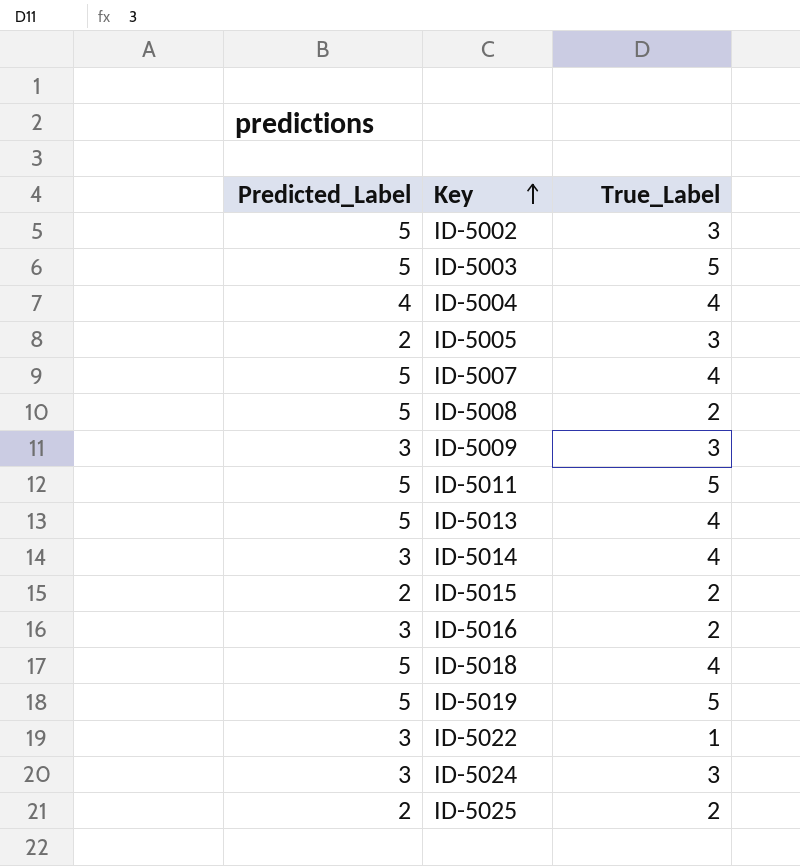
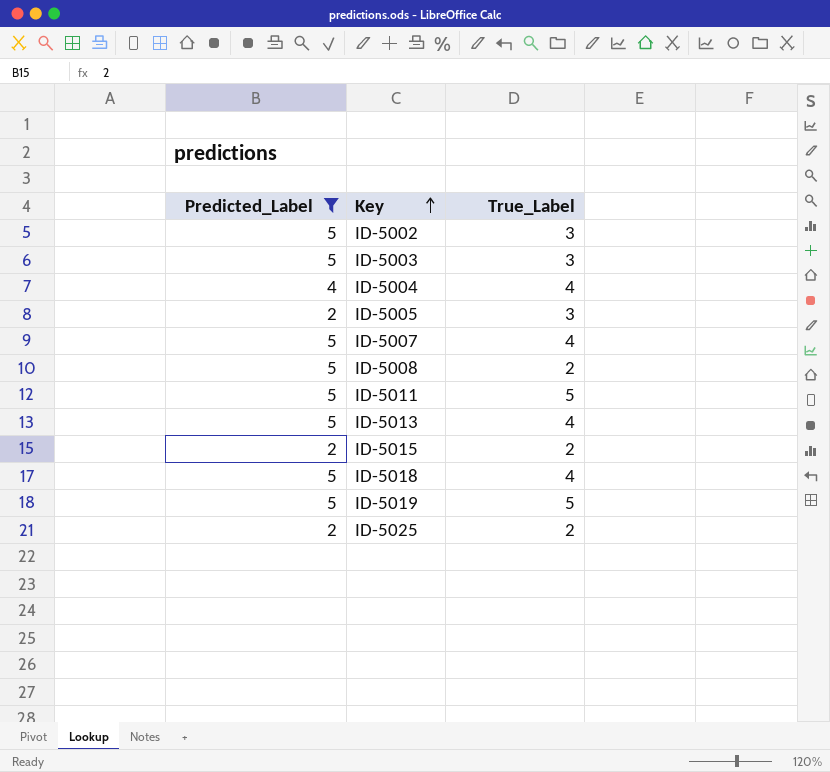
filter: none -> Predicted_Label != 3
ID-5003 | True_Label: 5 -> 3

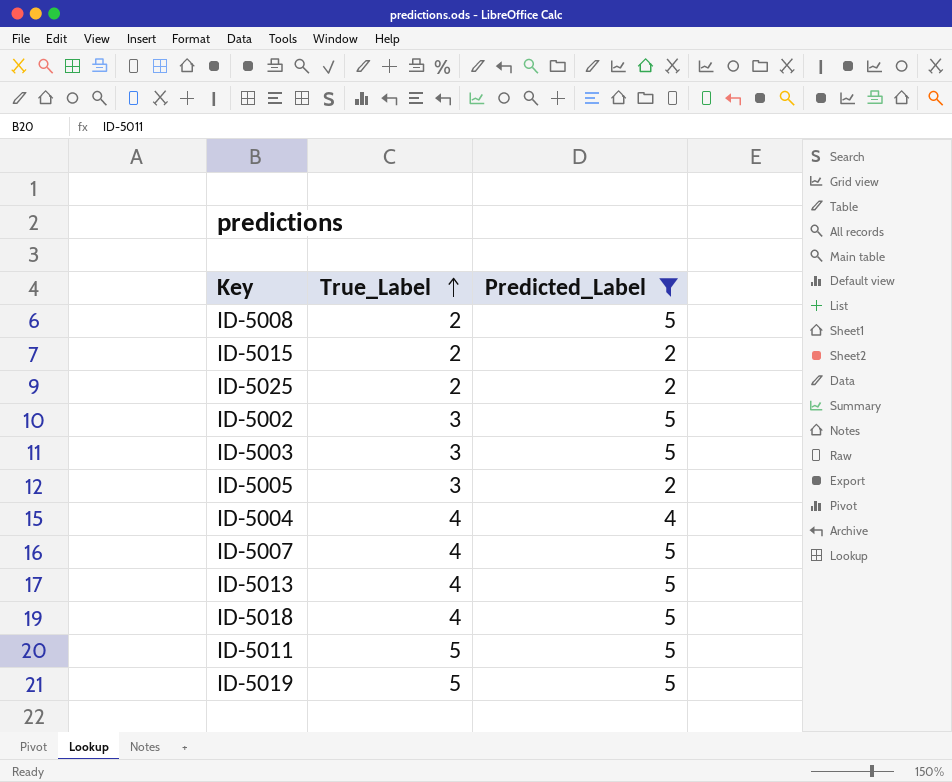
row order: Key ascending -> True_Label ascending
column Predicted_Label | position: 1 -> 3

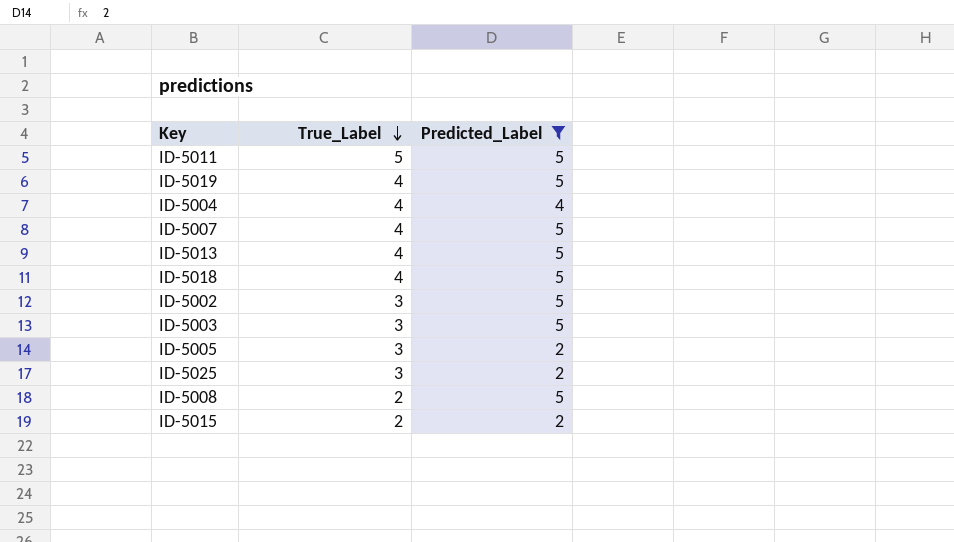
row order: True_Label ascending -> True_Label descending
ID-5019 | True_Label: 5 -> 4
ID-5025 | True_Label: 2 -> 3

